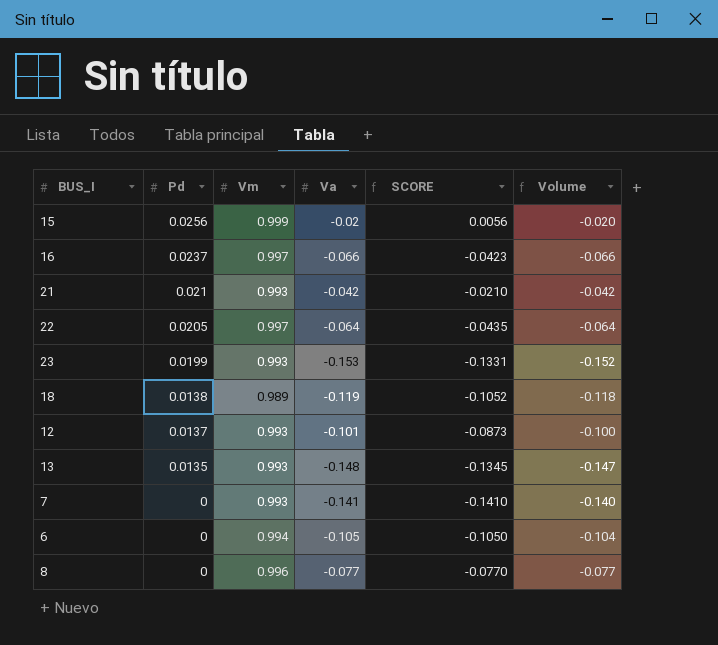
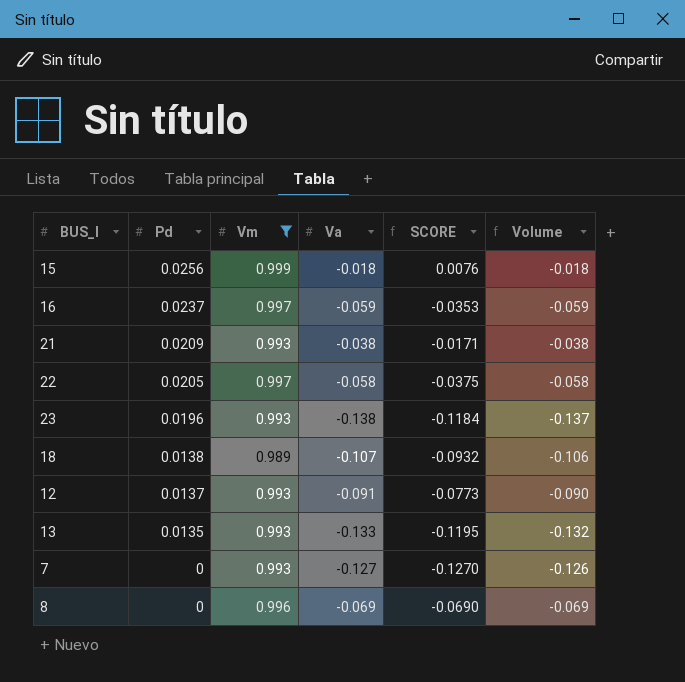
filter: none -> Vm != 0.994
15 | Va: -0.02 -> -0.018
15 | SCORE: 0.0056 -> 0.0076
15 | Volume: -0.020 -> -0.018
16 | Va: -0.066 -> -0.059
16 | SCORE: -0.0423 -> -0.0353
16 | Volume: -0.066 -> -0.059
21 | Pd: 0.021 -> 0.0209
21 | Va: -0.042 -> -0.038
21 | SCORE: -0.0210 -> -0.0171
21 | Volume: -0.042 -> -0.038
22 | Va: -0.064 -> -0.058
22 | SCORE: -0.0435 -> -0.0375
22 | Volume: -0.064 -> -0.058
23 | Pd: 0.0199 -> 0.0196
23 | Va: -0.153 -> -0.138
23 | SCORE: -0.1331 -> -0.1184
23 | Volume: -0.152 -> -0.137
18 | Va: -0.119 -> -0.107
18 | SCORE: -0.1052 -> -0.0932
18 | Volume: -0.118 -> -0.106
12 | Va: -0.101 -> -0.091
12 | SCORE: -0.0873 -> -0.0773
12 | Volume: -0.100 -> -0.090
13 | Va: -0.148 -> -0.133
13 | SCORE: -0.1345 -> -0.1195
13 | Volume: -0.147 -> -0.132
7 | Va: -0.141 -> -0.127
7 | SCORE: -0.1410 -> -0.1270
7 | Volume: -0.140 -> -0.126
8 | Va: -0.077 -> -0.069
8 | SCORE: -0.0770 -> -0.0690
8 | Volume: -0.077 -> -0.069

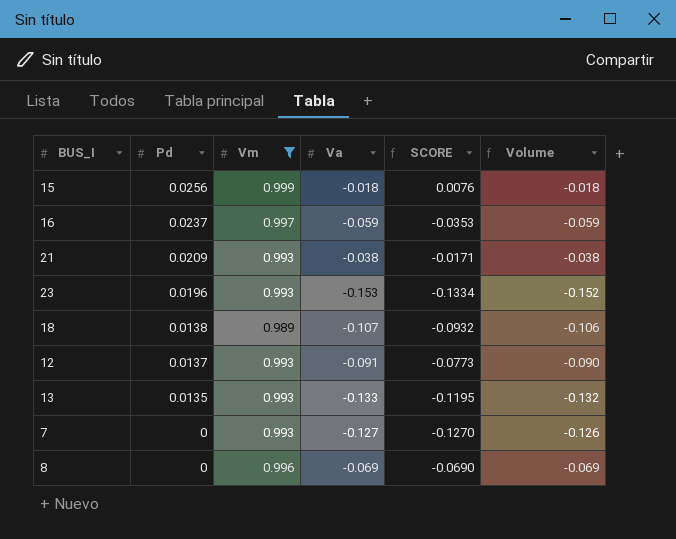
row 22: 0.0205 | 0.997 | -0.058 | -0.0375 | -0.058 -> none
23 | Va: -0.138 -> -0.153
23 | SCORE: -0.1184 -> -0.1334
23 | Volume: -0.137 -> -0.152

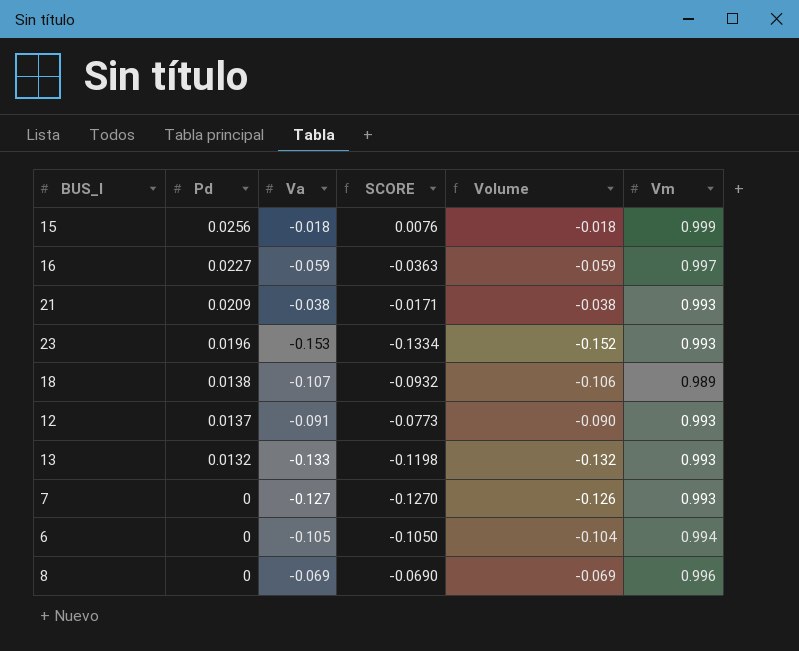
filter: Vm != 0.994 -> none
column Vm | position: 3 -> 6
16 | Pd: 0.0237 -> 0.0227
16 | SCORE: -0.0353 -> -0.0363
13 | Pd: 0.0135 -> 0.0132
13 | SCORE: -0.1195 -> -0.1198

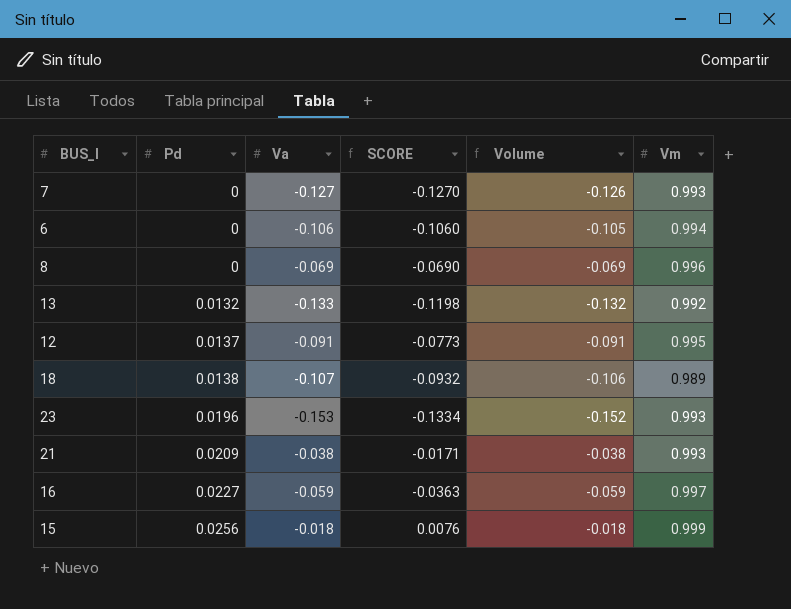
row order: Pd descending -> Pd ascending
6 | Va: -0.105 -> -0.106
6 | SCORE: -0.1050 -> -0.1060
6 | Volume: -0.104 -> -0.105
13 | Vm: 0.993 -> 0.992
12 | Volume: -0.090 -> -0.091
12 | Vm: 0.993 -> 0.995

